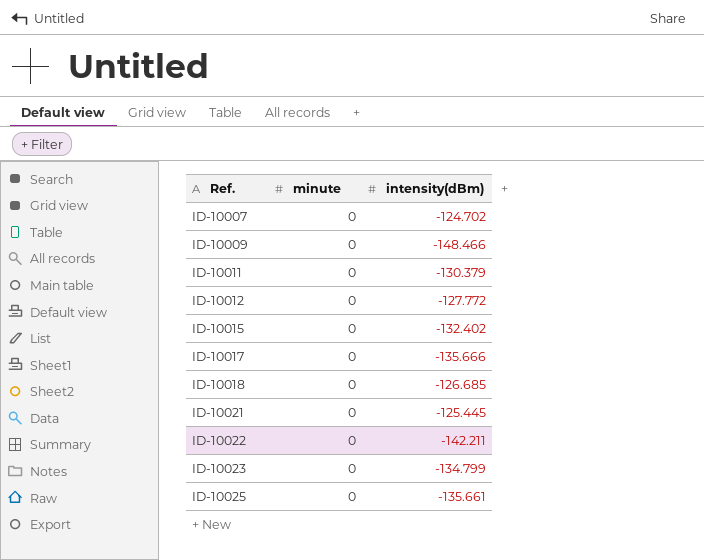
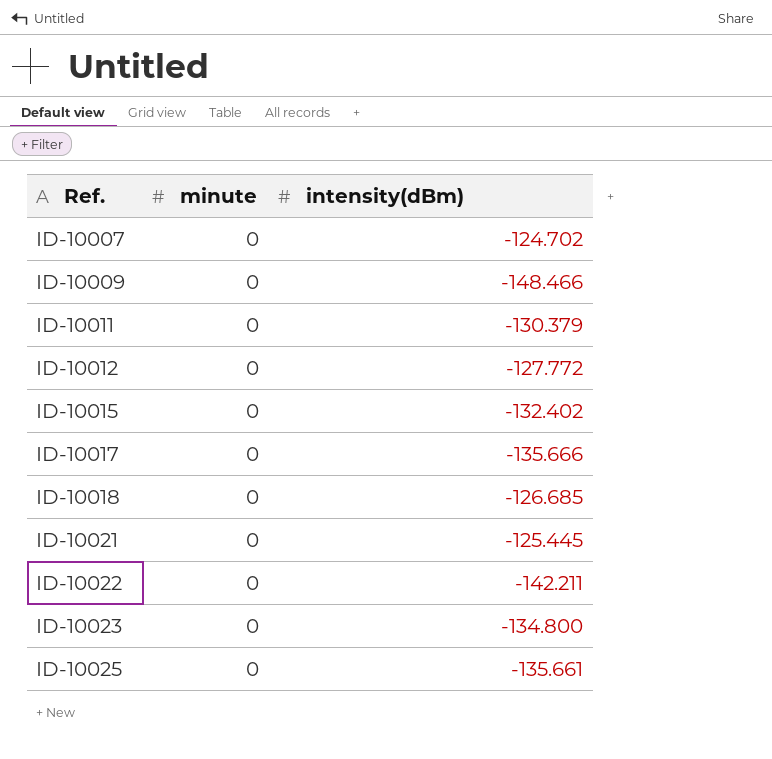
ID-10023 | intensity(dBm): -134.799 -> -134.800

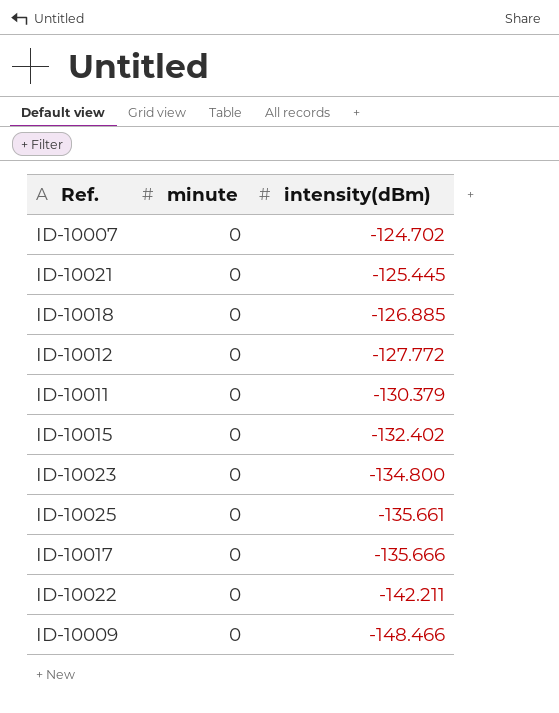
row order: Ref. ascending -> intensity(dBm) descending
ID-10018 | intensity(dBm): -126.685 -> -126.885

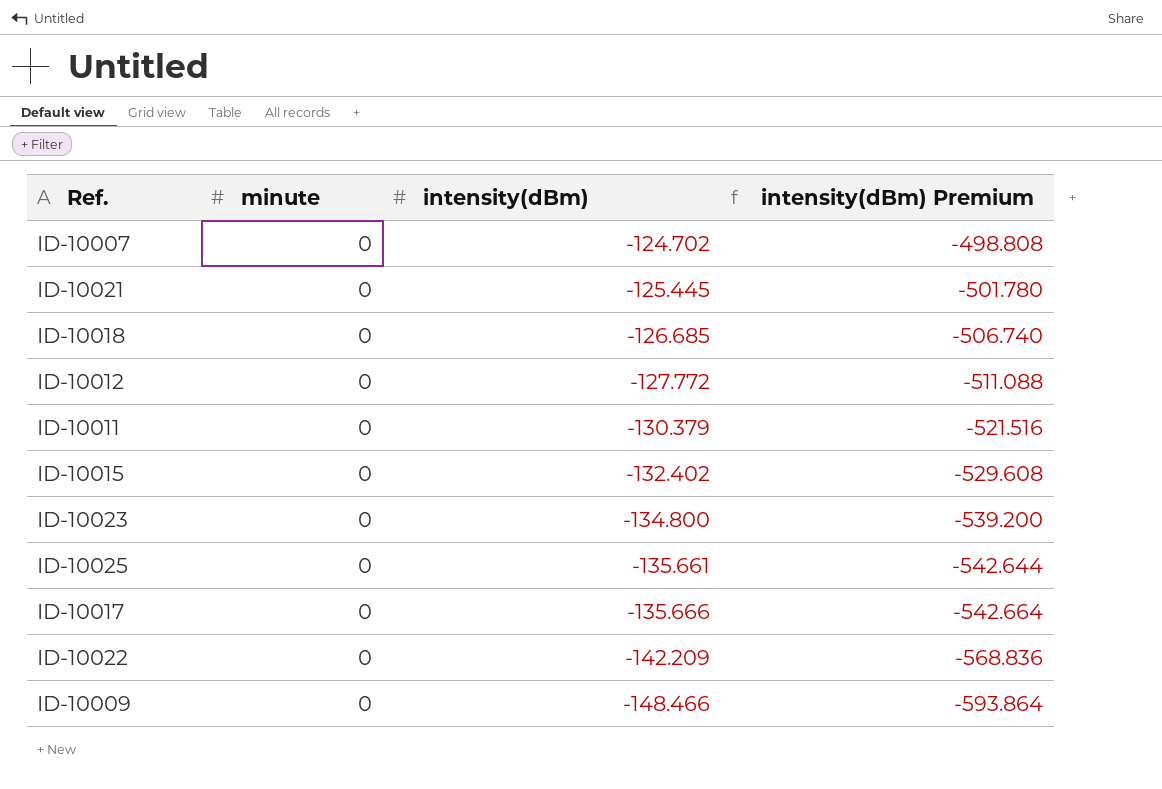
column intensity(dBm) Premium | formula: none -> [intensity(dBm)] * 4
ID-10018 | intensity(dBm): -126.885 -> -126.685
ID-10022 | intensity(dBm): -142.211 -> -142.209

